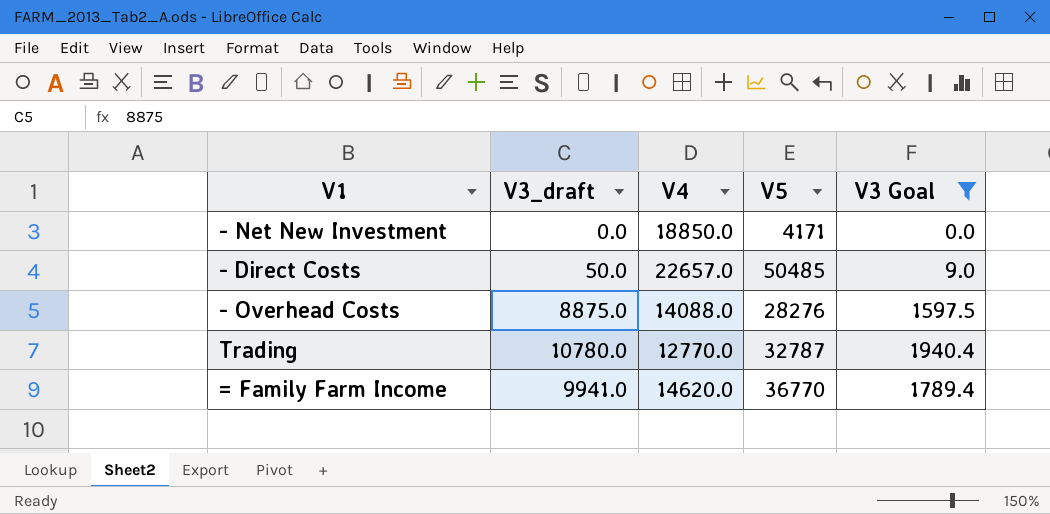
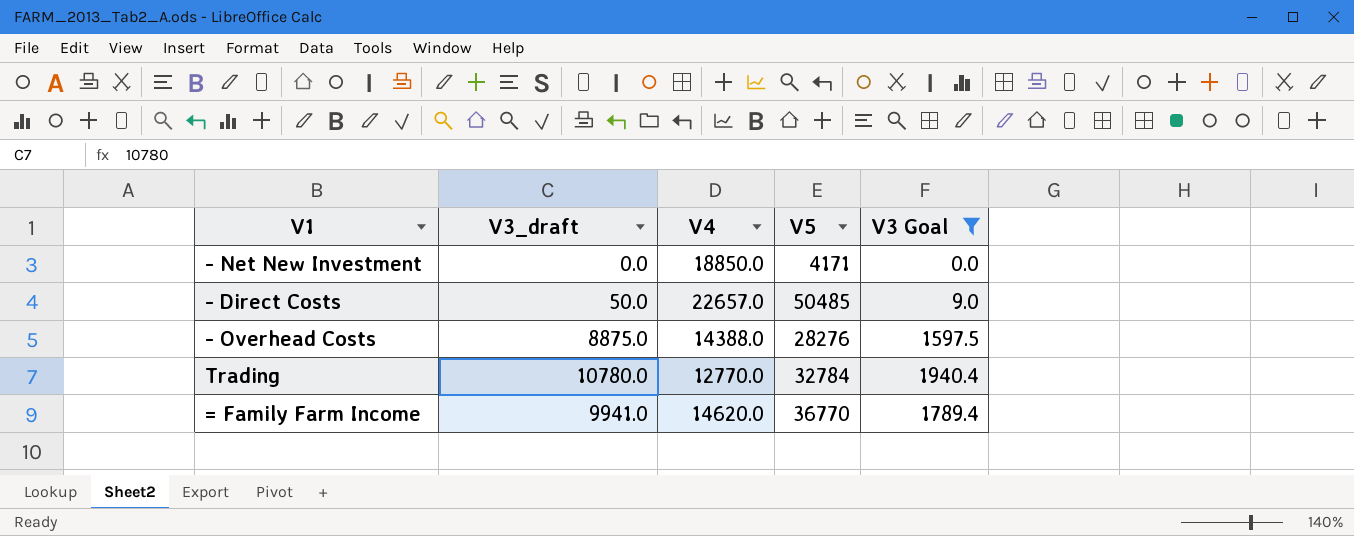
- Overhead Costs | V4: 14088.0 -> 14388.0
Trading | V5: 32787 -> 32784

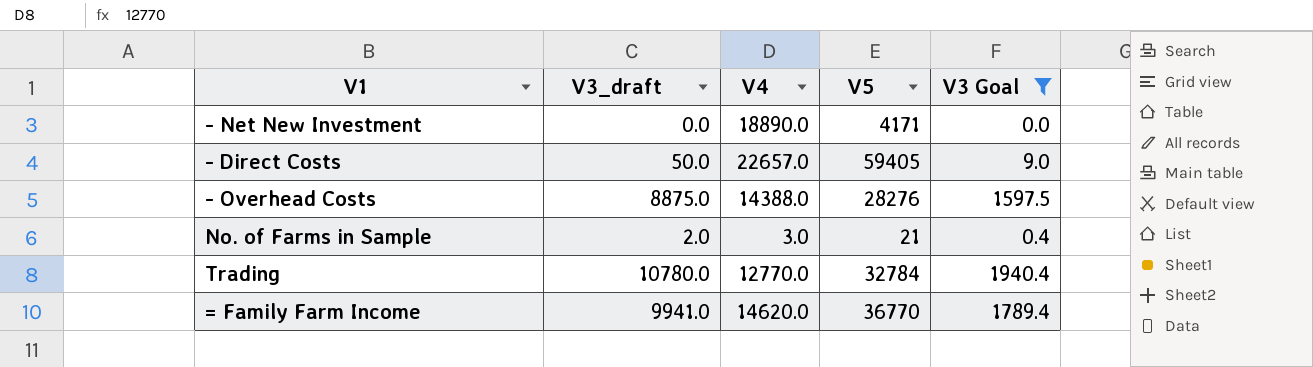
- Net New Investment | V4: 18850.0 -> 18890.0
- Direct Costs | V5: 50485 -> 59405
row No. of Farms in Sample: none -> 2.0 | 3.0 | 21 | 0.4

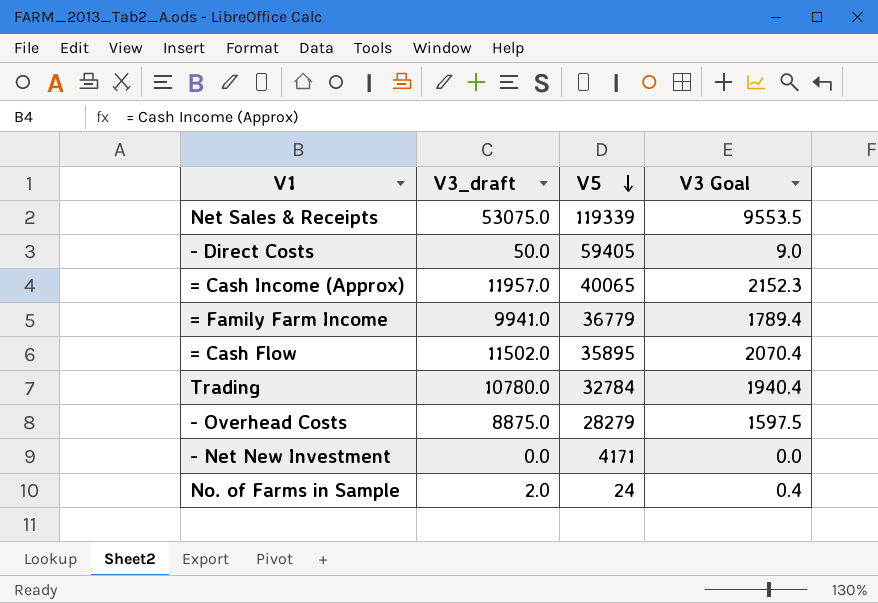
filter: V3 Goal <= 1940.4 -> none
row order: none -> V5 descending
column V4 | position: 3 -> none
= Family Farm Income | V5: 36770 -> 36779
- Overhead Costs | V5: 28276 -> 28279
No. of Farms in Sample | V5: 21 -> 24

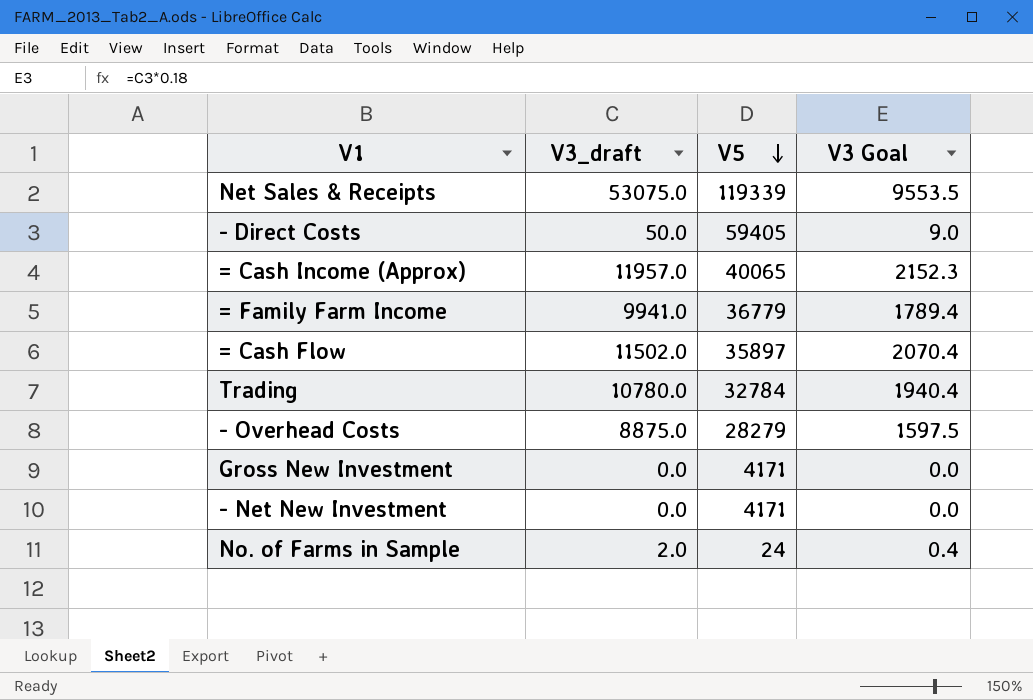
= Cash Flow | V5: 35895 -> 35897
row Gross New Investment: none -> 0.0 | 4171 | 0.0

